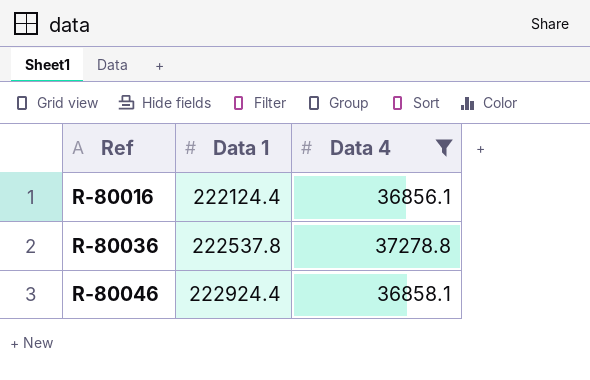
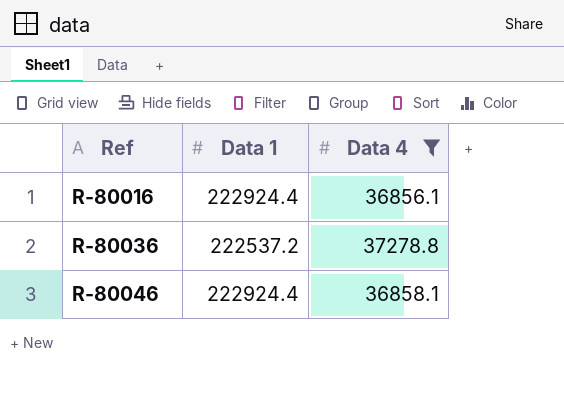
R-80016 | Data 1: 222124.4 -> 222924.4
R-80036 | Data 1: 222537.8 -> 222537.2

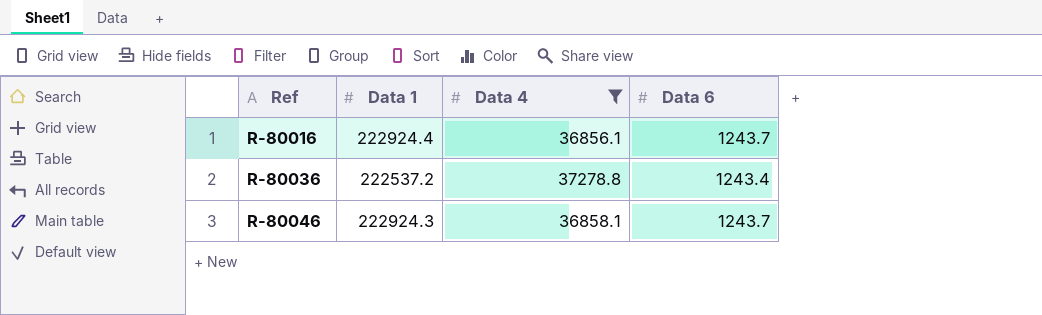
column Data 6 | position: none -> 4
R-80046 | Data 1: 222924.4 -> 222924.3

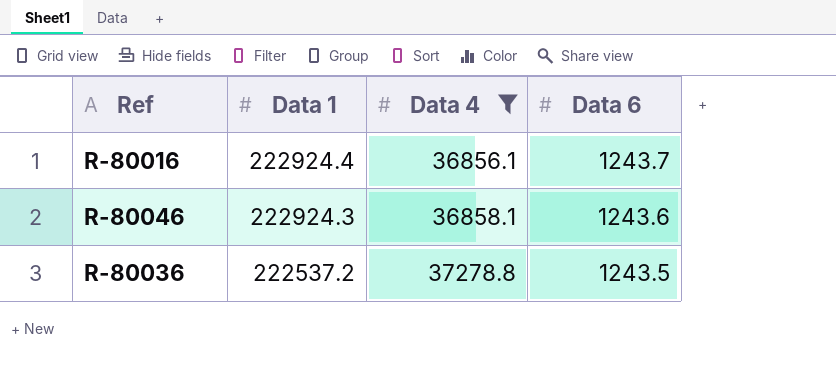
row order: Ref ascending -> Data 1 descending
R-80046 | Data 6: 1243.7 -> 1243.6
R-80036 | Data 6: 1243.4 -> 1243.5

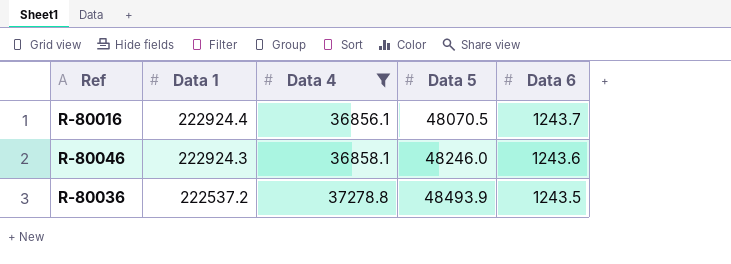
column Data 5 | position: none -> 4

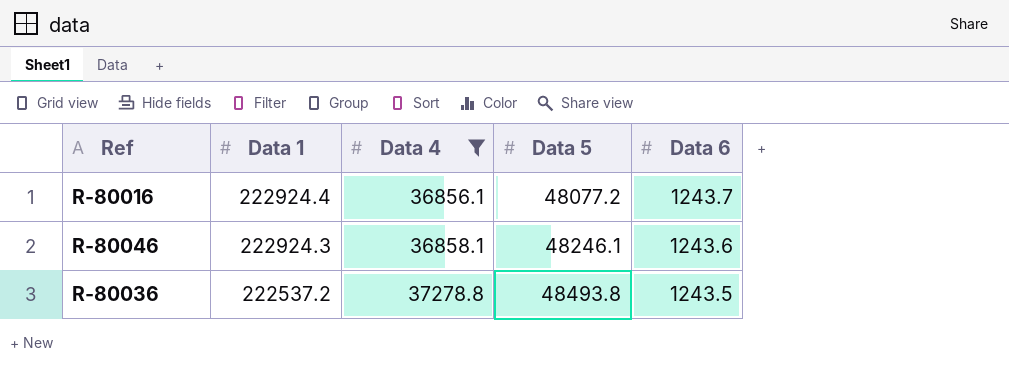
R-80016 | Data 5: 48070.5 -> 48077.2
R-80046 | Data 5: 48246.0 -> 48246.1
R-80036 | Data 5: 48493.9 -> 48493.8

